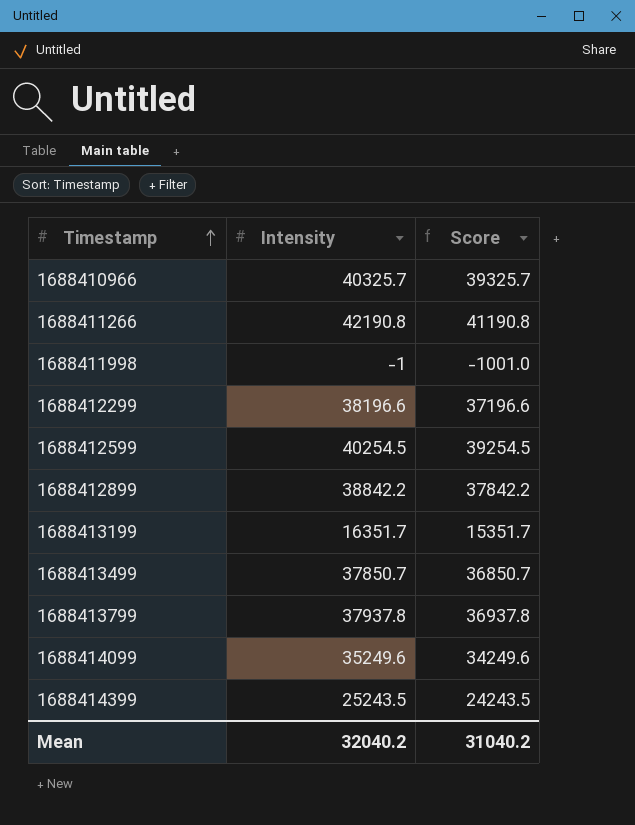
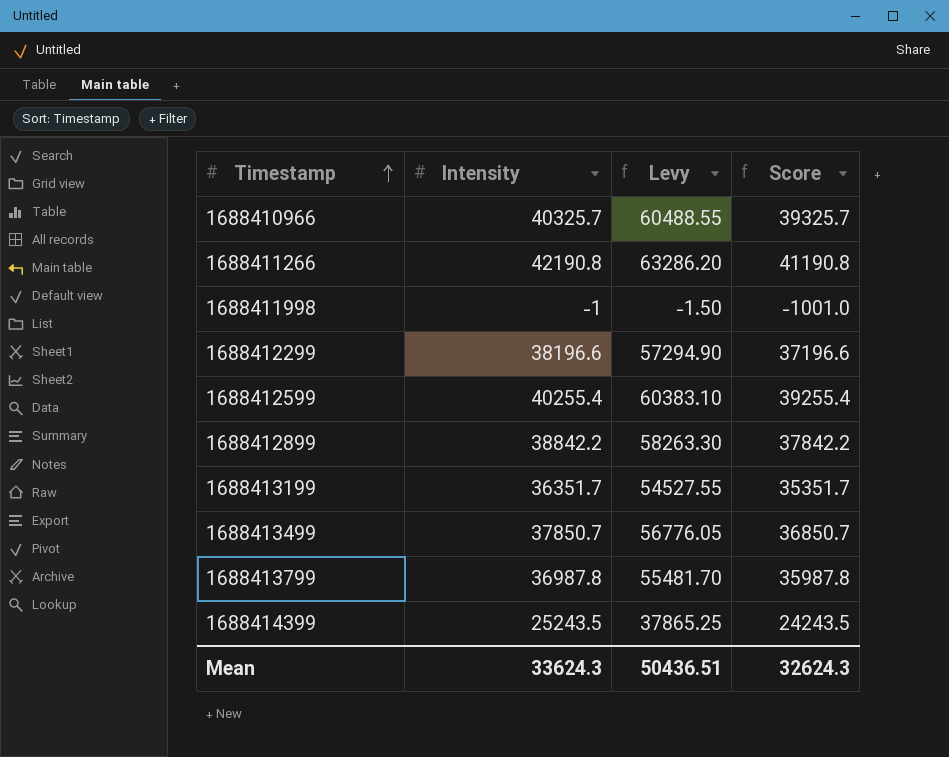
column Levy | formula: none -> [Intensity] * 1.5
row 1688414099: 35249.6 | 34249.6 -> none
1688412599 | Intensity: 40254.5 -> 40255.4
1688412599 | Score: 39254.5 -> 39255.4
1688413199 | Intensity: 16351.7 -> 36351.7
1688413199 | Score: 15351.7 -> 35351.7
1688413799 | Intensity: 37937.8 -> 36987.8
1688413799 | Score: 36937.8 -> 35987.8
Mean | Intensity: 32040.2 -> 33624.3
Mean | Score: 31040.2 -> 32624.3

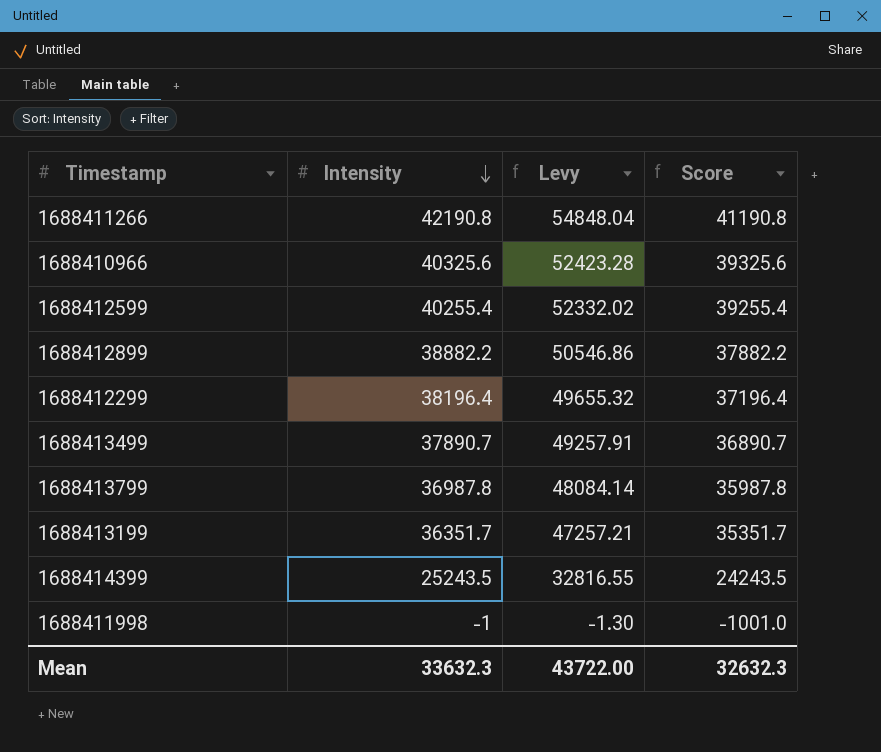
row order: Timestamp ascending -> Intensity descending
column Levy | formula: [Intensity] * 1.5 -> [Intensity] * 1.3
1688410966 | Intensity: 40325.7 -> 40325.6
1688410966 | Score: 39325.7 -> 39325.6
1688412899 | Intensity: 38842.2 -> 38882.2
1688412899 | Score: 37842.2 -> 37882.2
1688412299 | Intensity: 38196.6 -> 38196.4
1688412299 | Score: 37196.6 -> 37196.4
1688413499 | Intensity: 37850.7 -> 37890.7
1688413499 | Score: 36850.7 -> 36890.7
Mean | Intensity: 33624.3 -> 33632.3
Mean | Levy: 50436.51 -> 43722.00
Mean | Score: 32624.3 -> 32632.3

